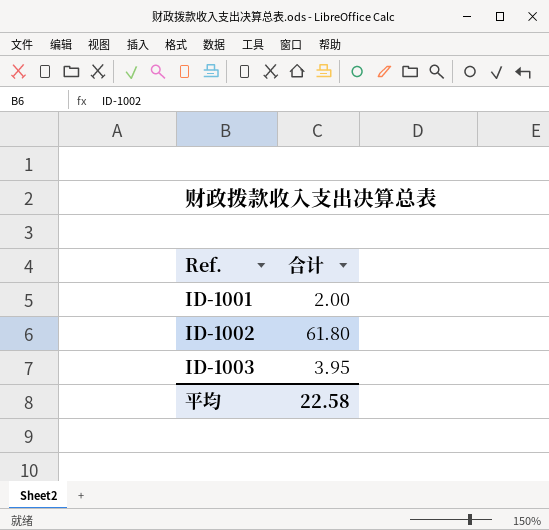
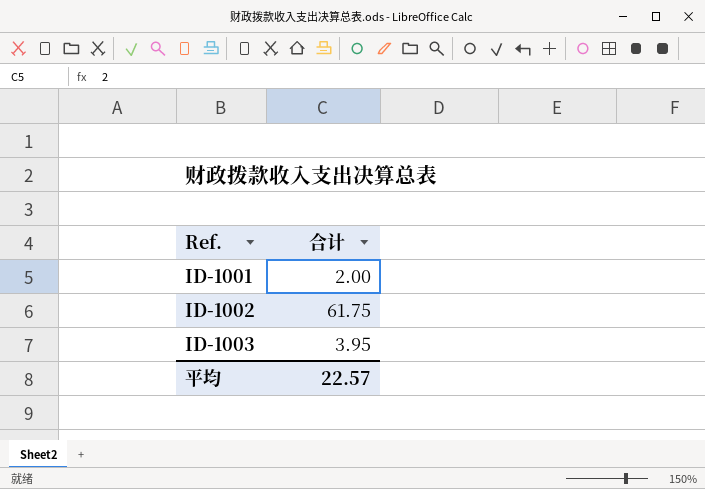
ID-1002 | 合计: 61.80 -> 61.75
平均 | 合计: 22.58 -> 22.57

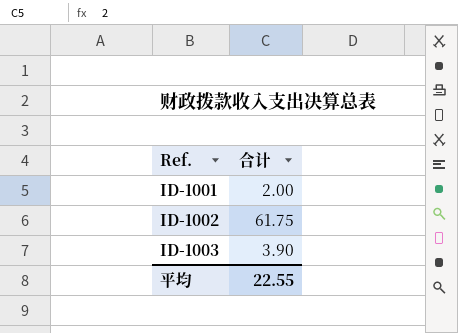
ID-1003 | 合计: 3.95 -> 3.90
平均 | 合计: 22.57 -> 22.55

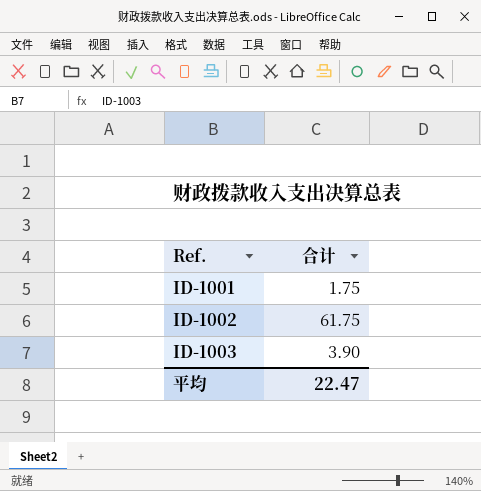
ID-1001 | 合计: 2.00 -> 1.75
平均 | 合计: 22.55 -> 22.47

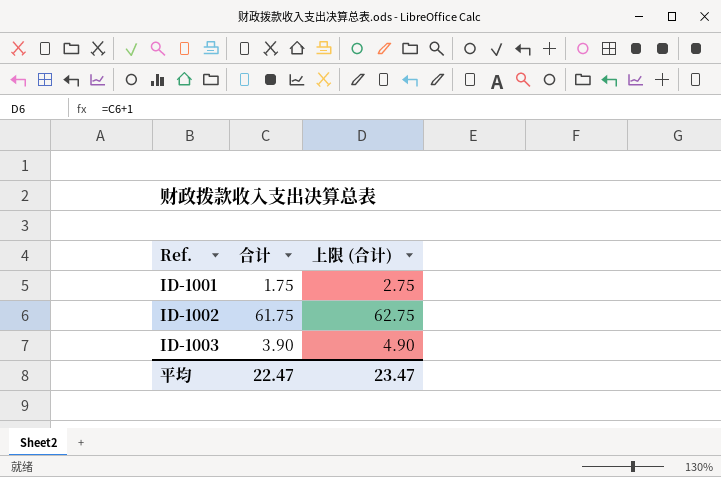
column 上限 (合计) | formula: none -> [合计] + 1

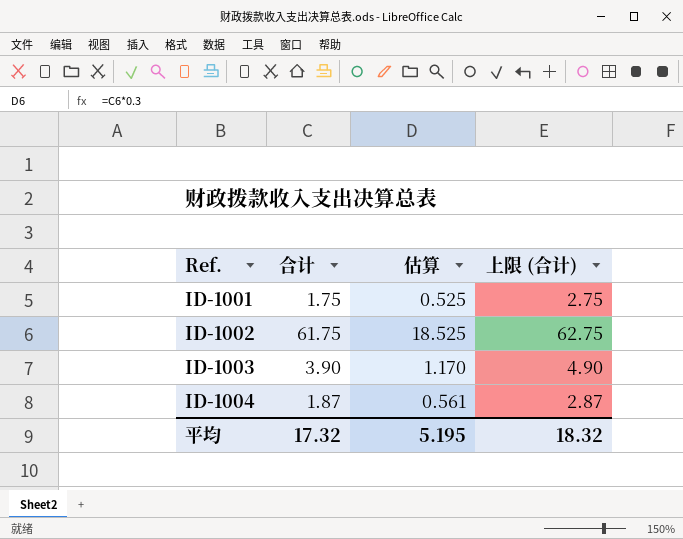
column 估算 | formula: none -> [合计] * 0.3
row ID-1004: none -> 1.87 | 0.561 | 2.87
平均 | 合计: 22.47 -> 17.32
平均 | 上限 (合计): 23.47 -> 18.32

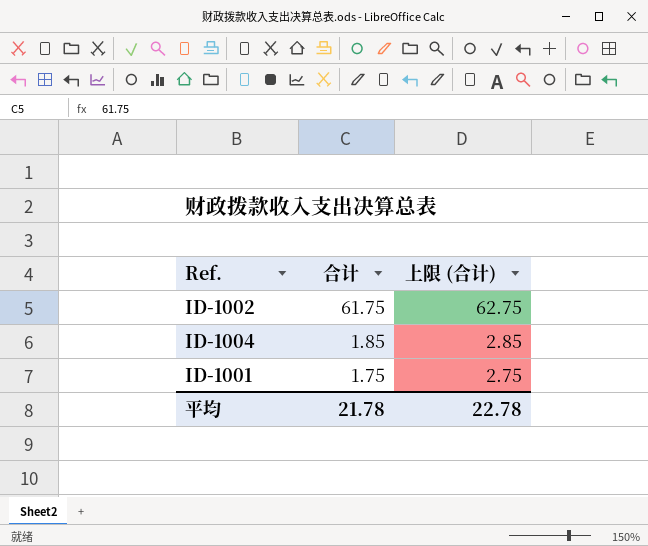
row order: Ref. ascending -> 合计 descending
column 估算 | formula: [合计] * 0.3 -> none
row ID-1003: 3.90 | 1.170 | 4.90 -> none
ID-1004 | 合计: 1.87 -> 1.85
ID-1004 | 上限 (合计): 2.87 -> 2.85
平均 | 合计: 17.32 -> 21.78
平均 | 上限 (合计): 18.32 -> 22.78

